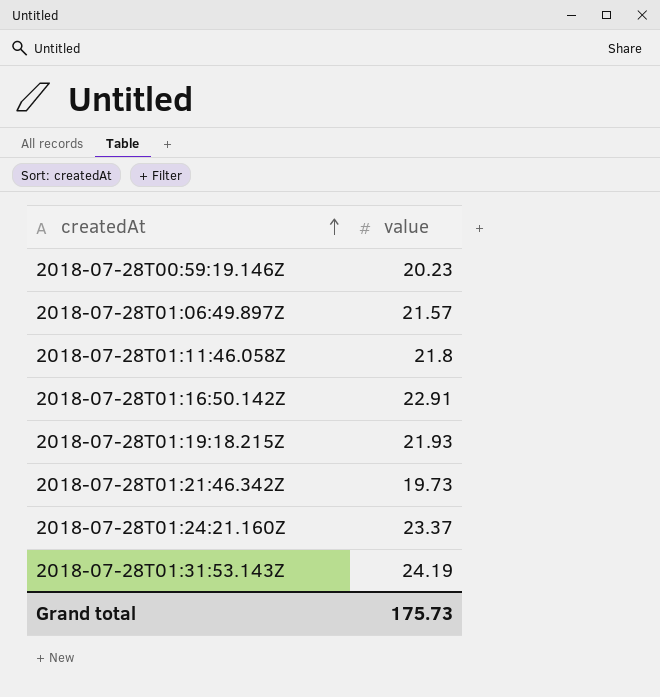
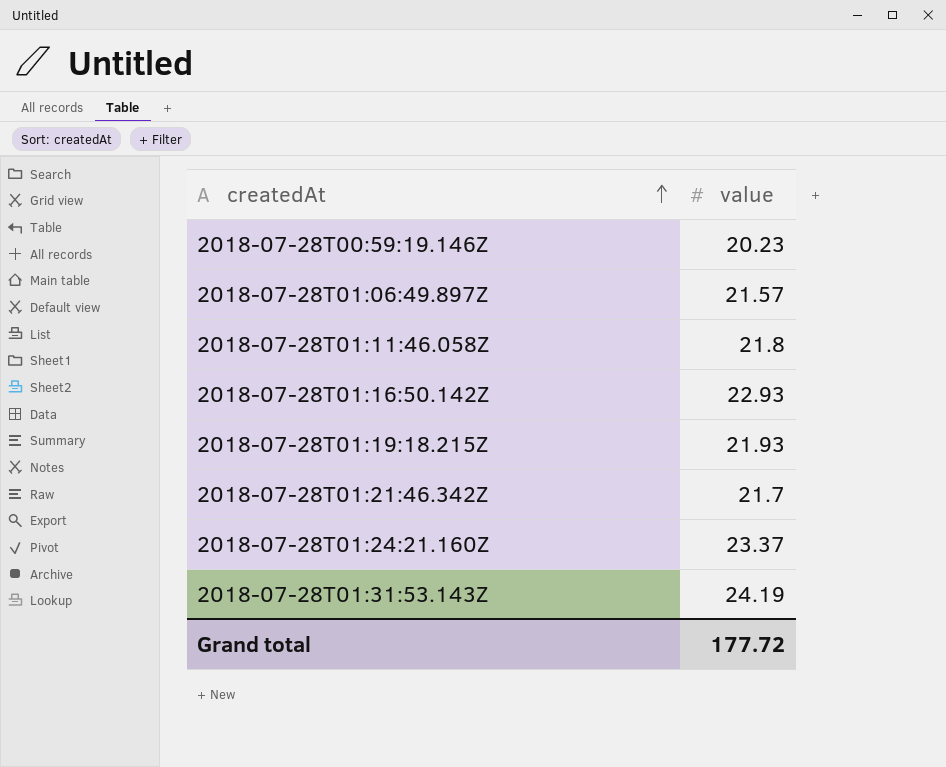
2018-07-28T01:16:50.142Z | value: 22.91 -> 22.93
2018-07-28T01:21:46.342Z | value: 19.73 -> 21.7
Grand total | value: 175.73 -> 177.72

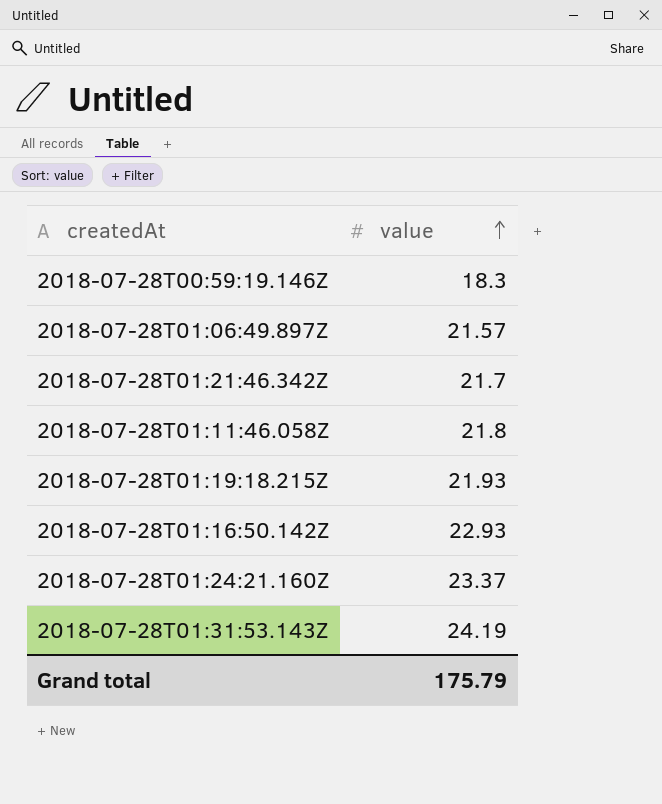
row order: createdAt ascending -> value ascending
2018-07-28T00:59:19.146Z | value: 20.23 -> 18.3
Grand total | value: 177.72 -> 175.79

